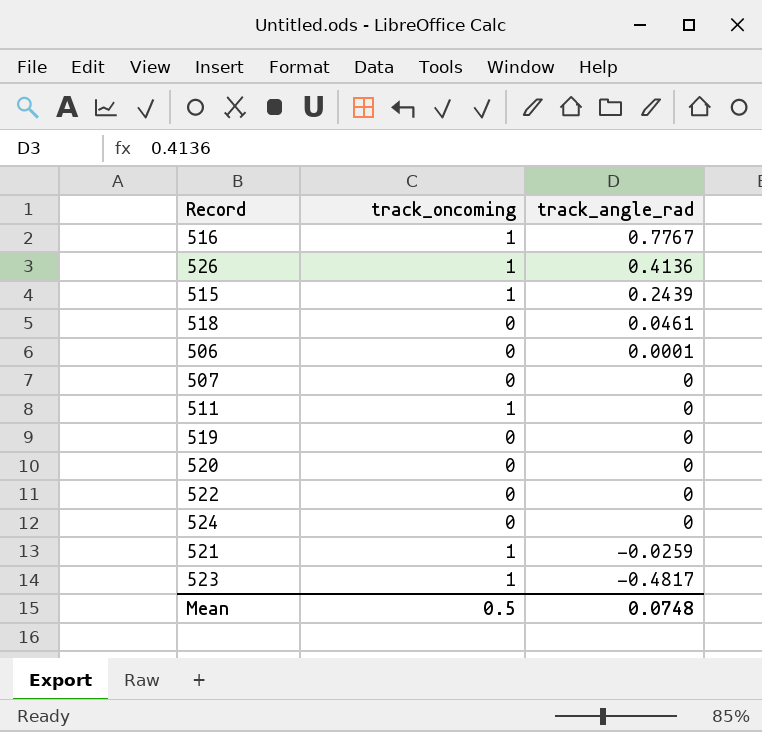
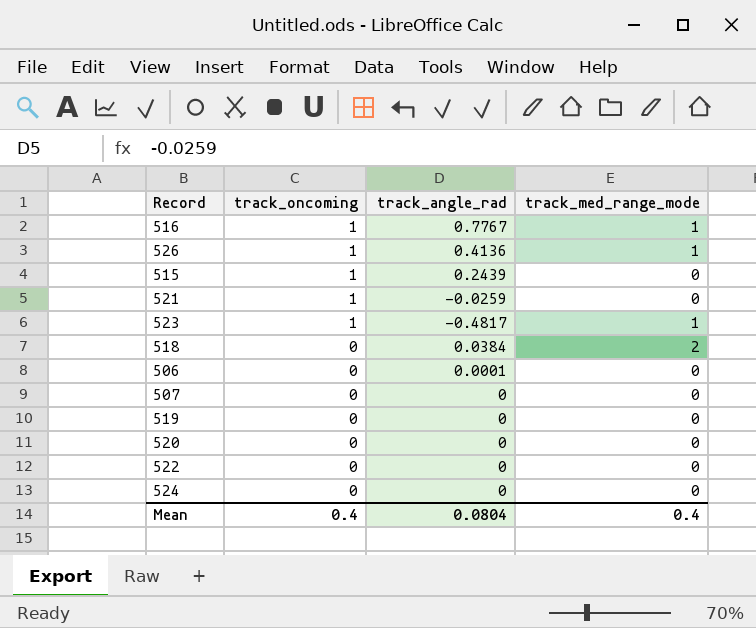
row order: track_angle_rad descending -> track_oncoming descending
column track_med_range_mode | position: none -> 4
row 511: 1 | 0 -> none
518 | track_angle_rad: 0.0461 -> 0.0384
Mean | track_oncoming: 0.5 -> 0.4
Mean | track_angle_rad: 0.0748 -> 0.0804

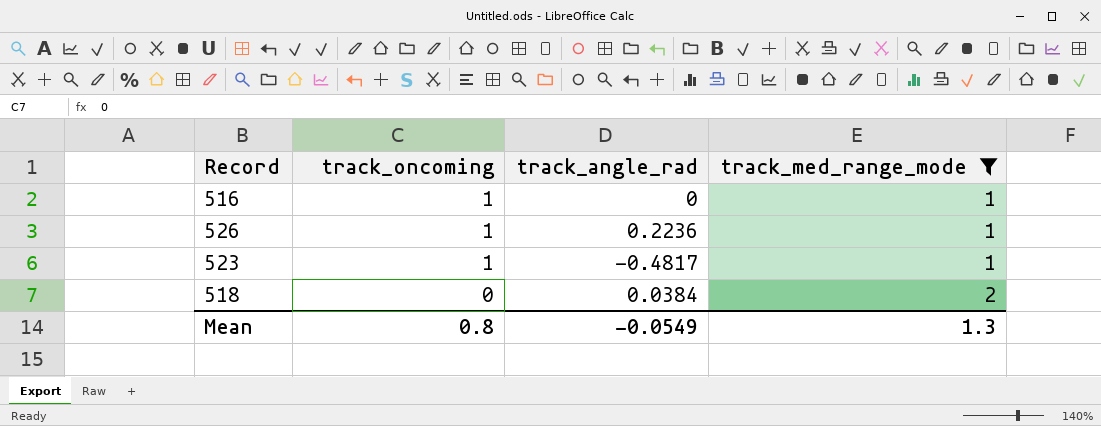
filter: none -> track_med_range_mode != 0
516 | track_angle_rad: 0.7767 -> 0
526 | track_angle_rad: 0.4136 -> 0.2236
Mean | track_oncoming: 0.4 -> 0.8
Mean | track_angle_rad: 0.0804 -> -0.0549
Mean | track_med_range_mode: 0.4 -> 1.3

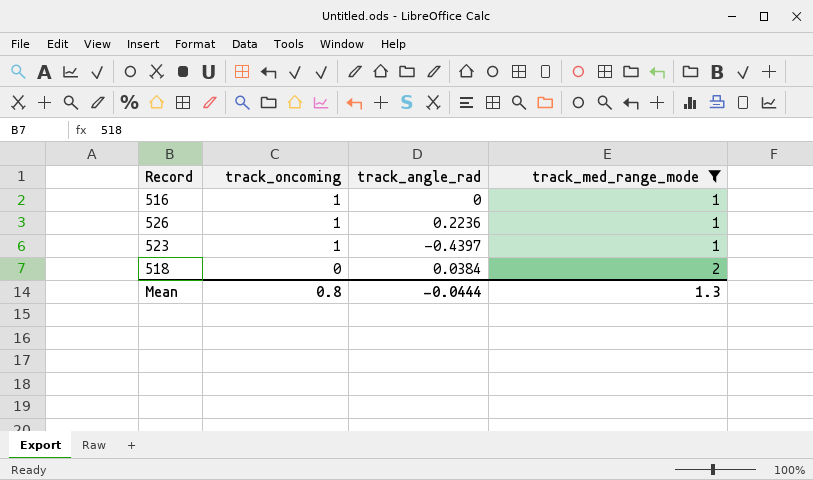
523 | track_angle_rad: -0.4817 -> -0.4397
Mean | track_angle_rad: -0.0549 -> -0.0444

